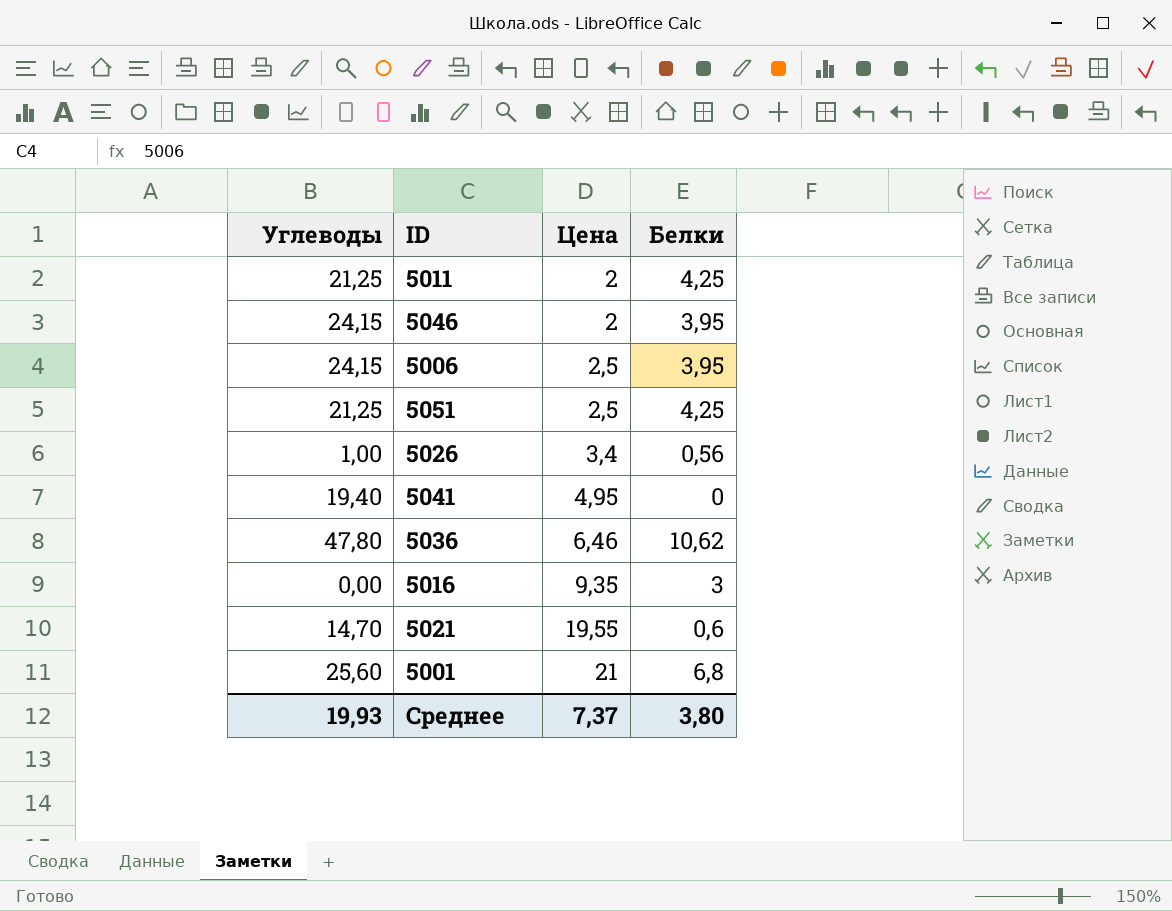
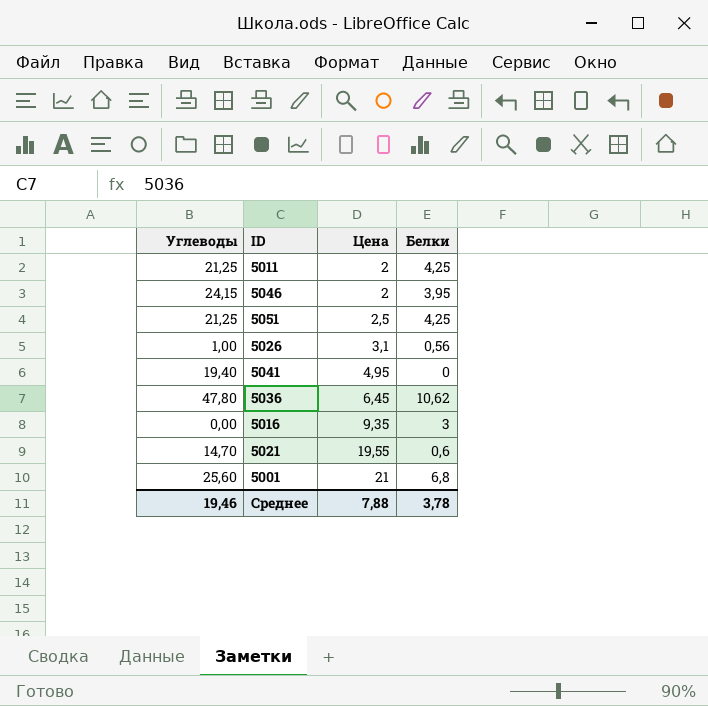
row 5006: 24,15 | 2,5 | 3,95 -> none
5026 | Цена: 3,4 -> 3,1
5036 | Цена: 6,46 -> 6,45
Среднее | Углеводы: 19,93 -> 19,46
Среднее | Цена: 7,37 -> 7,88
Среднее | Белки: 3,80 -> 3,78

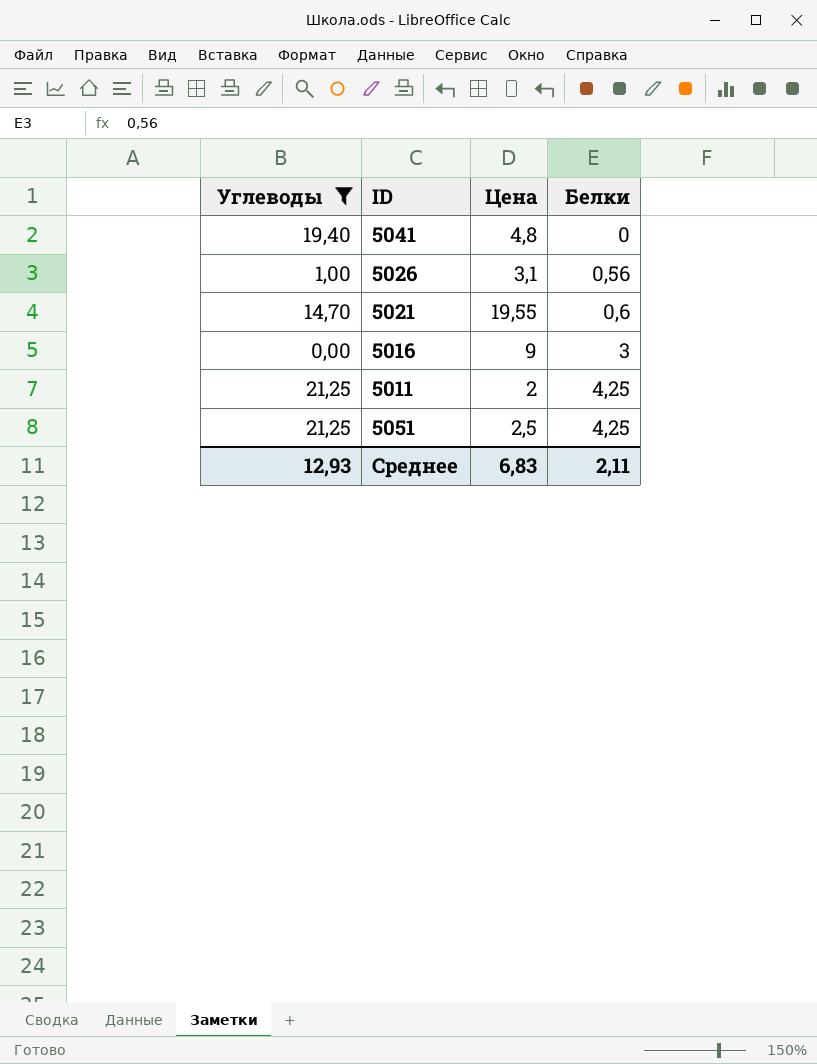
filter: none -> Углеводы <= 21,25
row order: Цена ascending -> Белки ascending
5041 | Цена: 4,95 -> 4,8
5016 | Цена: 9,35 -> 9
Среднее | Углеводы: 19,46 -> 12,93
Среднее | Цена: 7,88 -> 6,83
Среднее | Белки: 3,78 -> 2,11

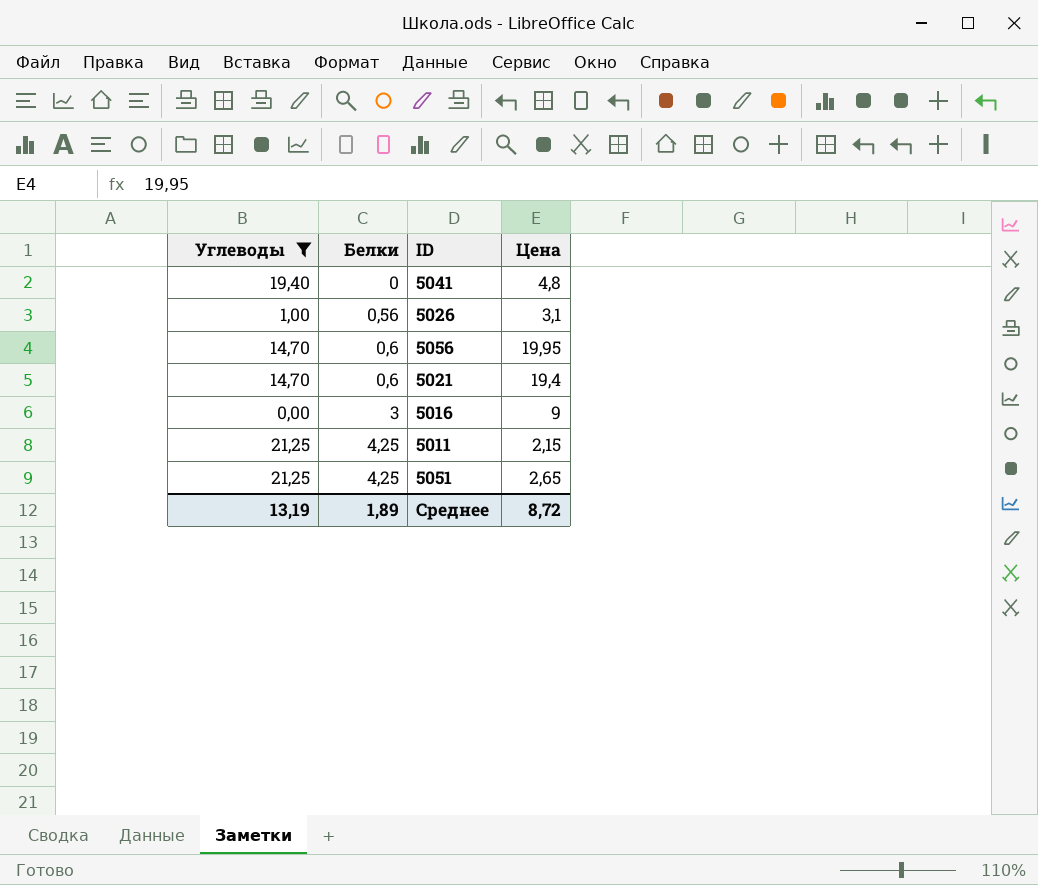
column Белки | position: 4 -> 2
row 5056: none -> 14,70 | 0,6 | 19,95
5021 | Цена: 19,55 -> 19,4
5011 | Цена: 2 -> 2,15
5051 | Цена: 2,5 -> 2,65
Среднее | Углеводы: 12,93 -> 13,19
Среднее | Белки: 2,11 -> 1,89
Среднее | Цена: 6,83 -> 8,72

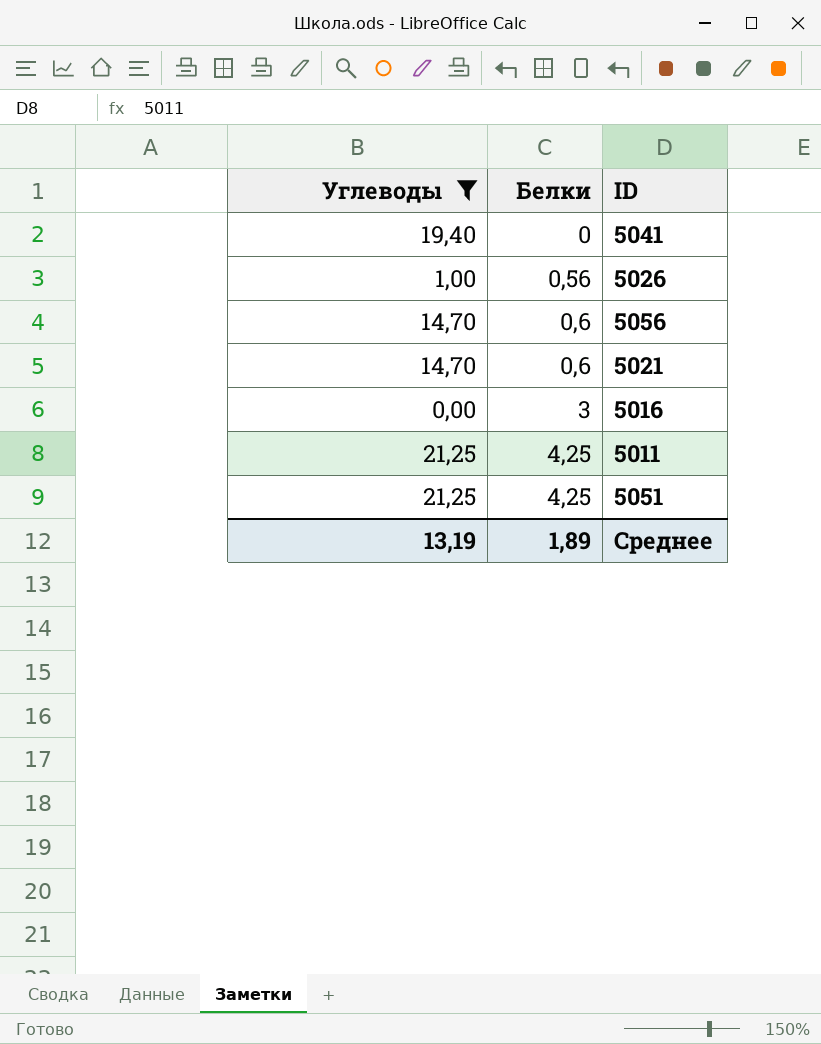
column Цена | position: 4 -> none

